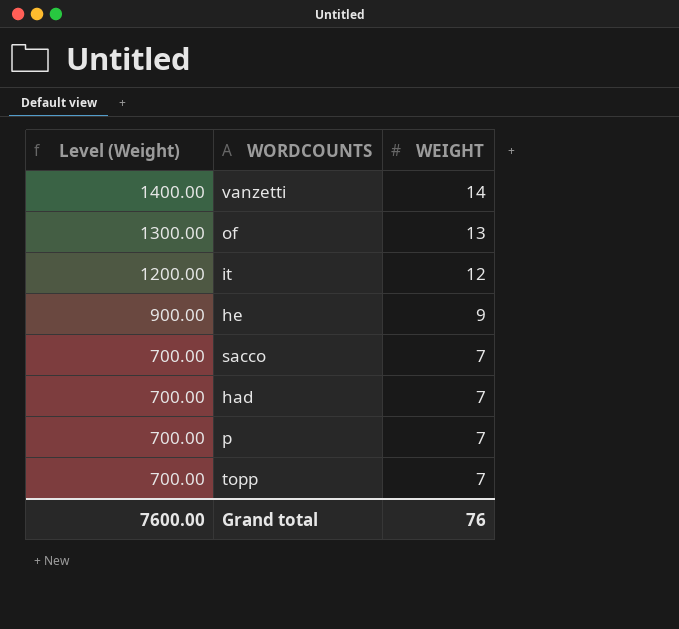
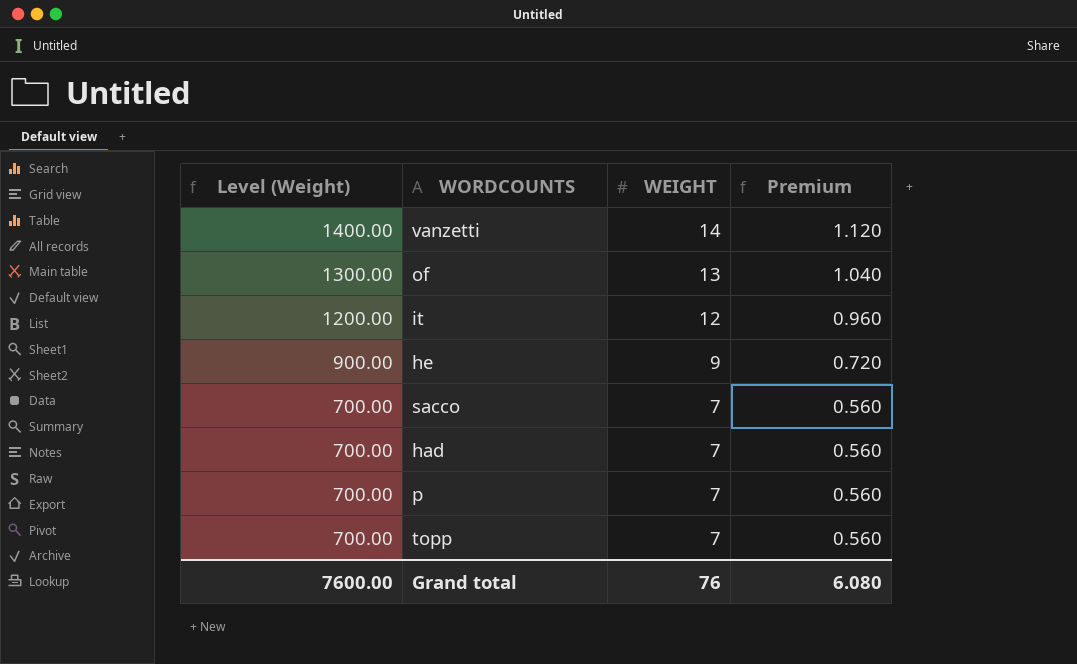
column Premium | formula: none -> [WEIGHT] * 0.08

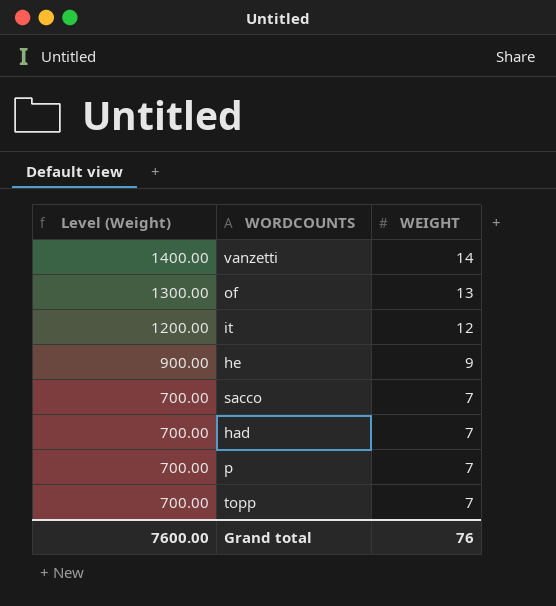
column Premium | formula: [WEIGHT] * 0.08 -> none

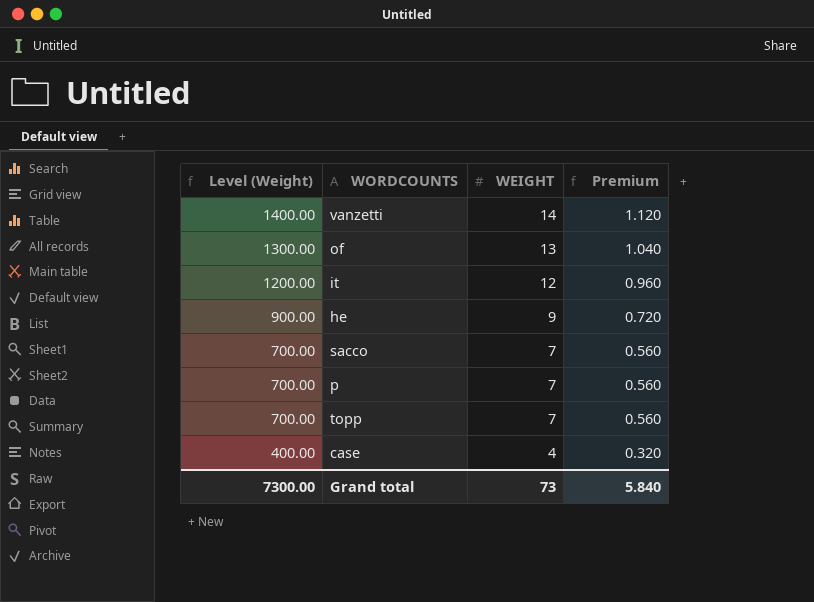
column Premium | formula: none -> [WEIGHT] * 0.08
row had: 700.00 | 7 -> none
row case: none -> 400.00 | 4 | 0.320
Grand total | Level (Weight): 7600.00 -> 7300.00
Grand total | WEIGHT: 76 -> 73

